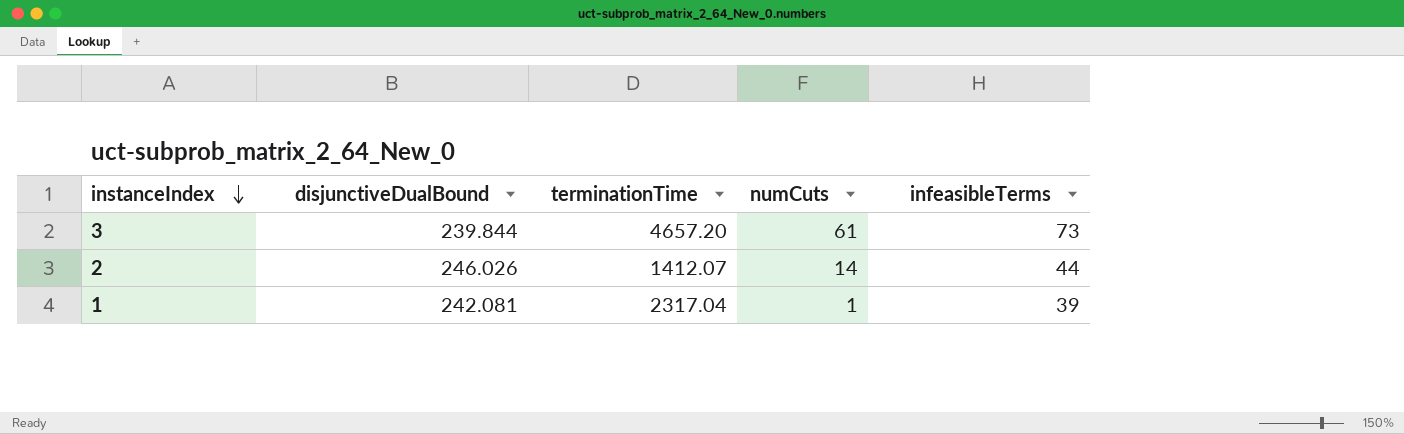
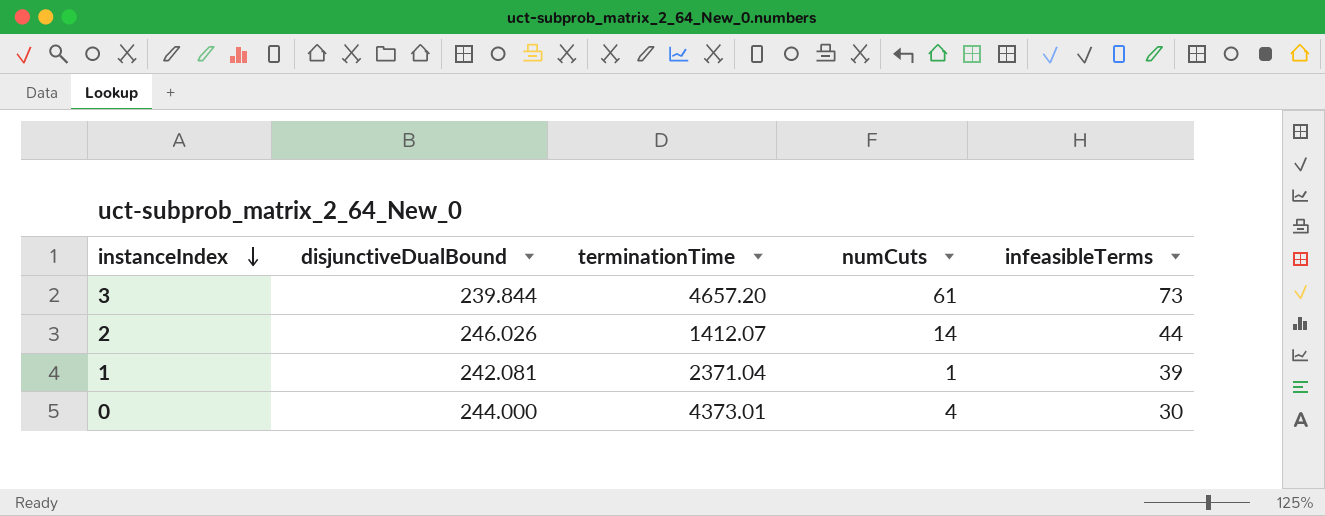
1 | terminationTime: 2317.04 -> 2371.04
row 0: none -> 244.000 | 4373.01 | 4 | 30

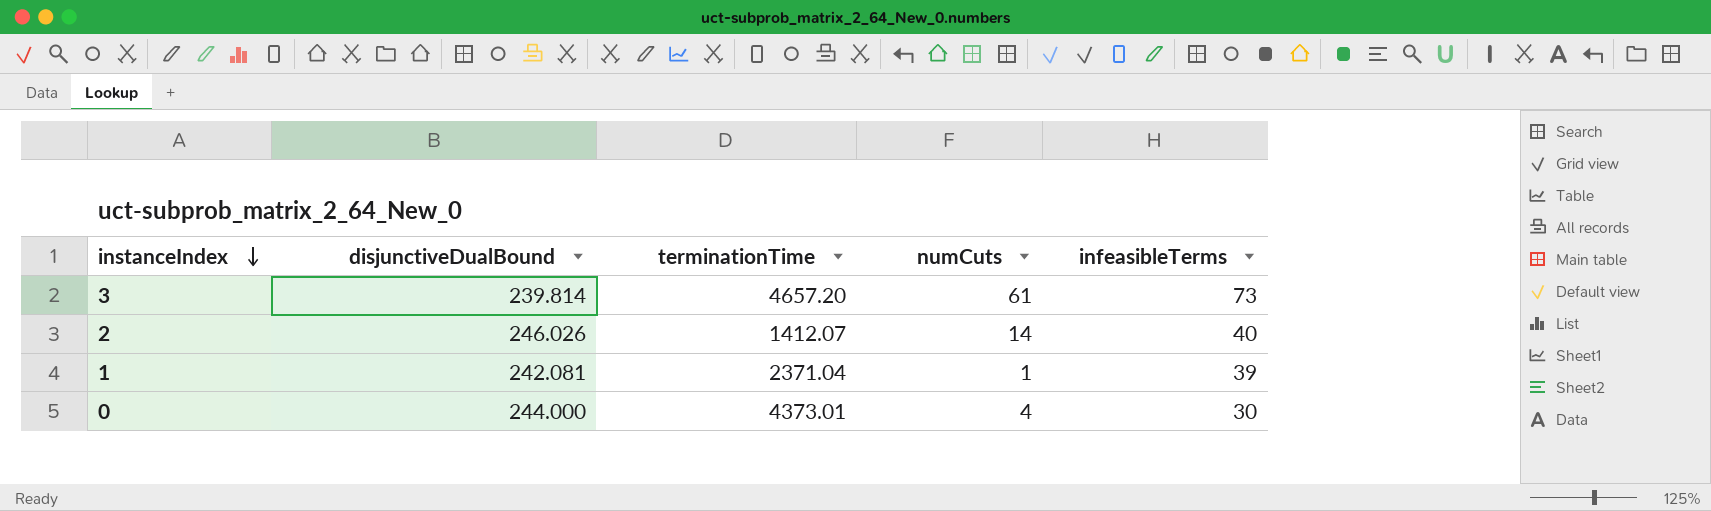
3 | disjunctiveDualBound: 239.844 -> 239.814
2 | infeasibleTerms: 44 -> 40

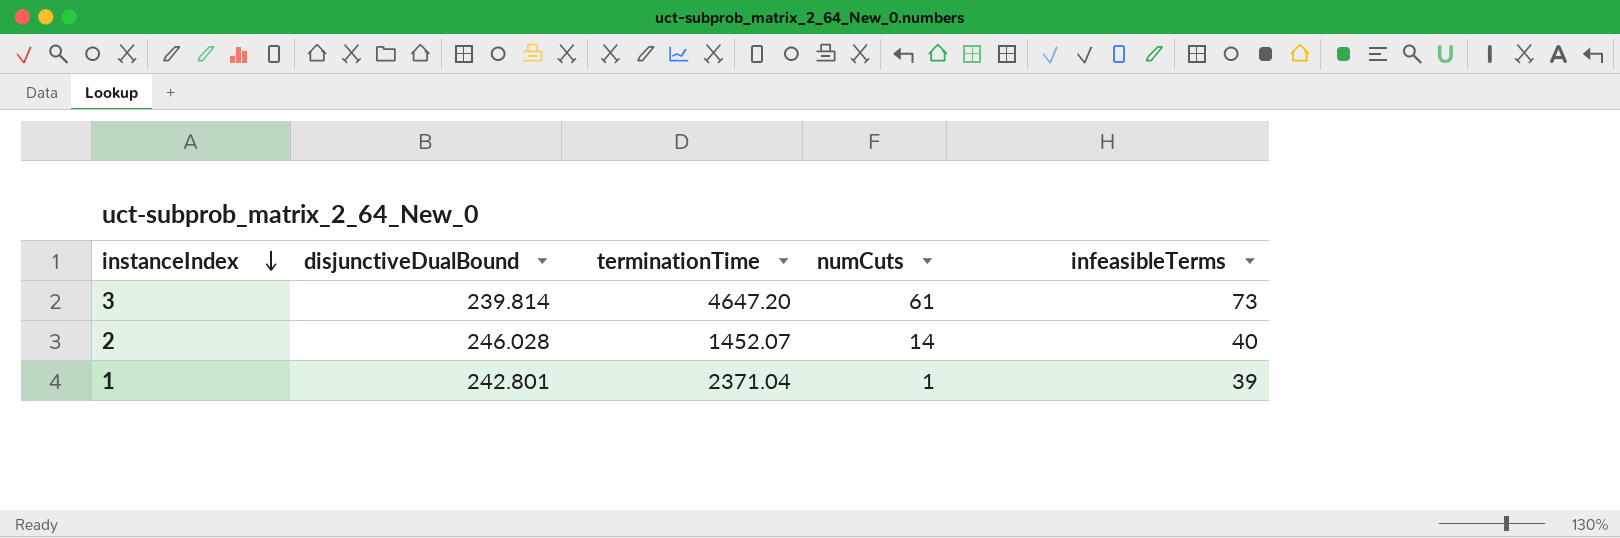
row 0: 244.000 | 4373.01 | 4 | 30 -> none
3 | terminationTime: 4657.20 -> 4647.20
2 | disjunctiveDualBound: 246.026 -> 246.028
2 | terminationTime: 1412.07 -> 1452.07
1 | disjunctiveDualBound: 242.081 -> 242.801

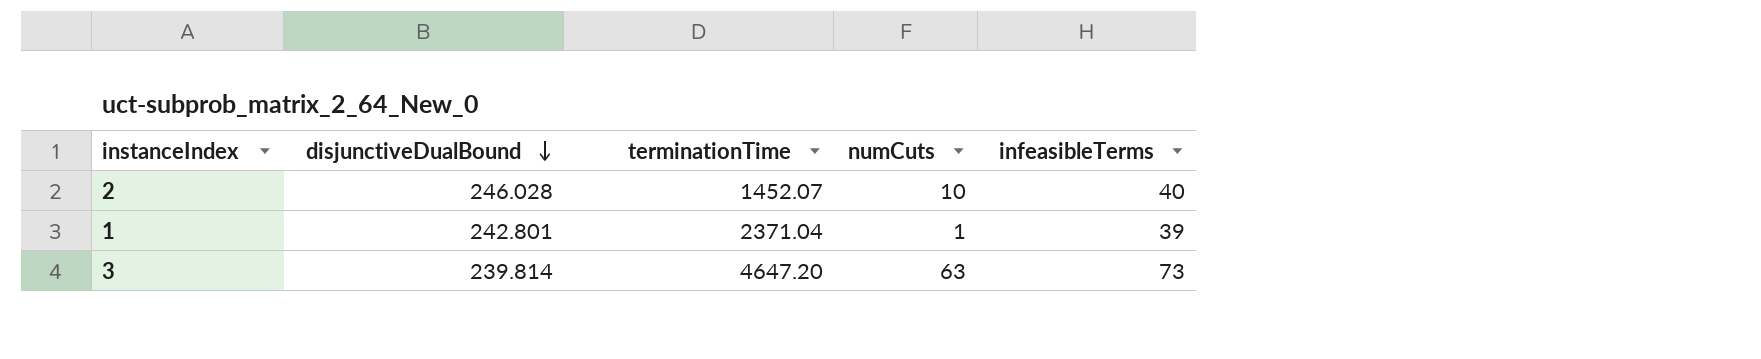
row order: instanceIndex descending -> disjunctiveDualBound descending
2 | numCuts: 14 -> 10
3 | numCuts: 61 -> 63

